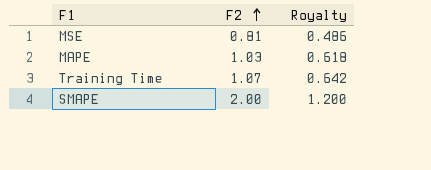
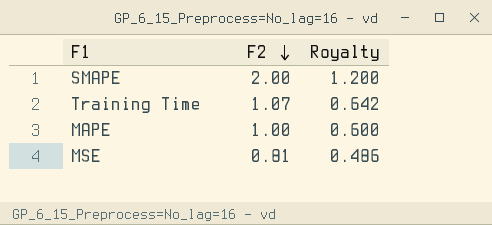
row order: F2 ascending -> F2 descending
MAPE | F2: 1.03 -> 1.00
MAPE | Royalty: 0.618 -> 0.600

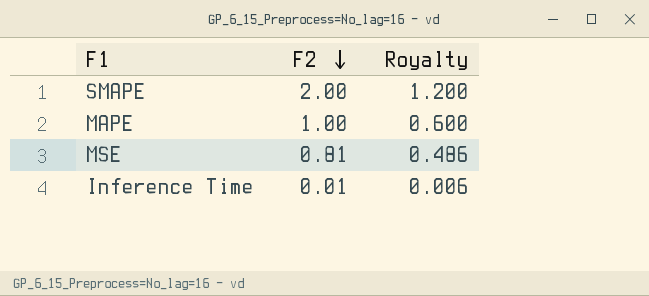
row Training Time: 1.07 | 0.642 -> none
row Inference Time: none -> 0.01 | 0.006

